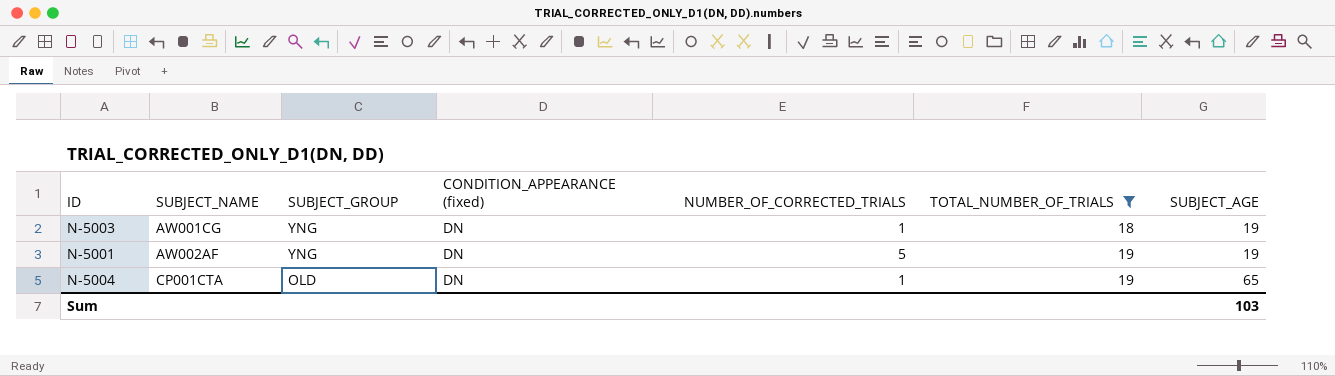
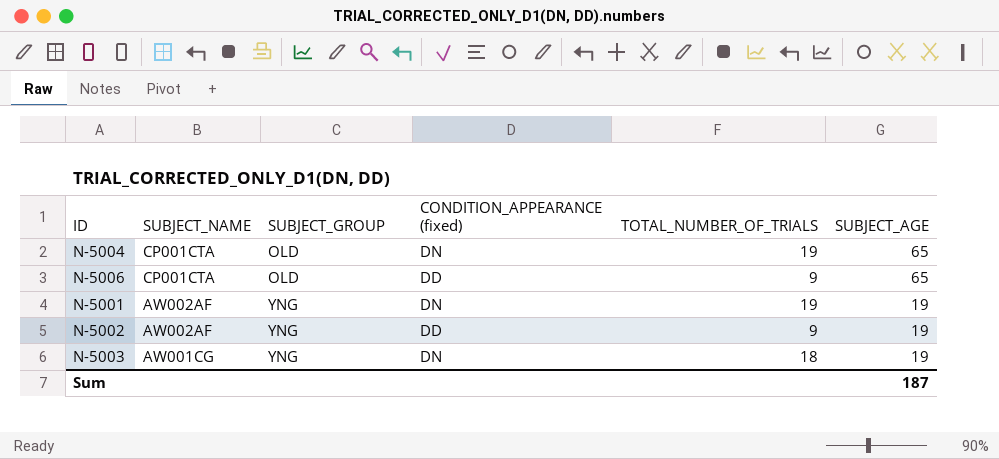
filter: TOTAL_NUMBER_OF_TRIALS != 9 -> none
row order: SUBJECT_NAME ascending -> SUBJECT_NAME descending
column NUMBER_OF_CORRECTED_TRIALS | position: 5 -> none
Sum | SUBJECT_AGE: 103 -> 187

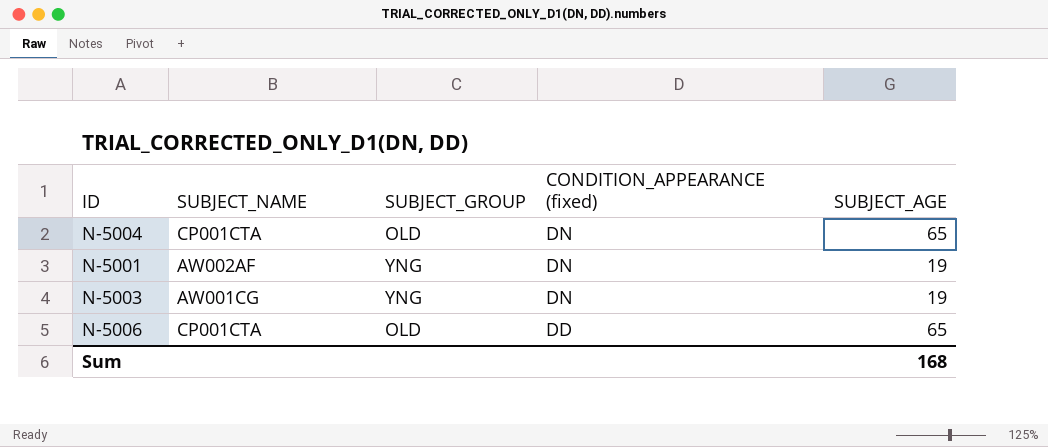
row order: SUBJECT_NAME descending -> CONDITION_APPEARANCE (fixed) descending
column TOTAL_NUMBER_OF_TRIALS | position: 5 -> none
row N-5002: AW002AF | YNG | DD | 9 | 19 -> none
Sum | SUBJECT_AGE: 187 -> 168

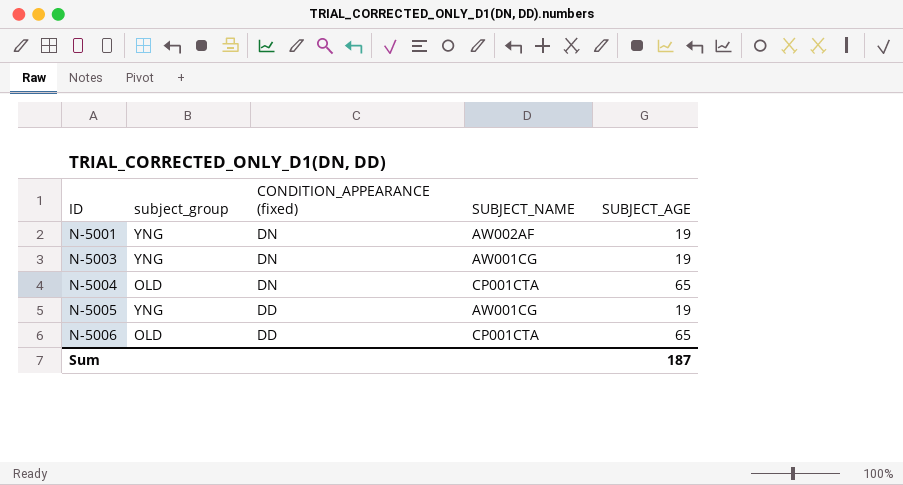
row order: CONDITION_APPEARANCE (fixed) descending -> ID ascending
column name: SUBJECT_GROUP -> subject_group
column SUBJECT_NAME | position: 2 -> 4
row N-5005: none -> YNG | DD | AW001CG | 19
Sum | SUBJECT_AGE: 168 -> 187

